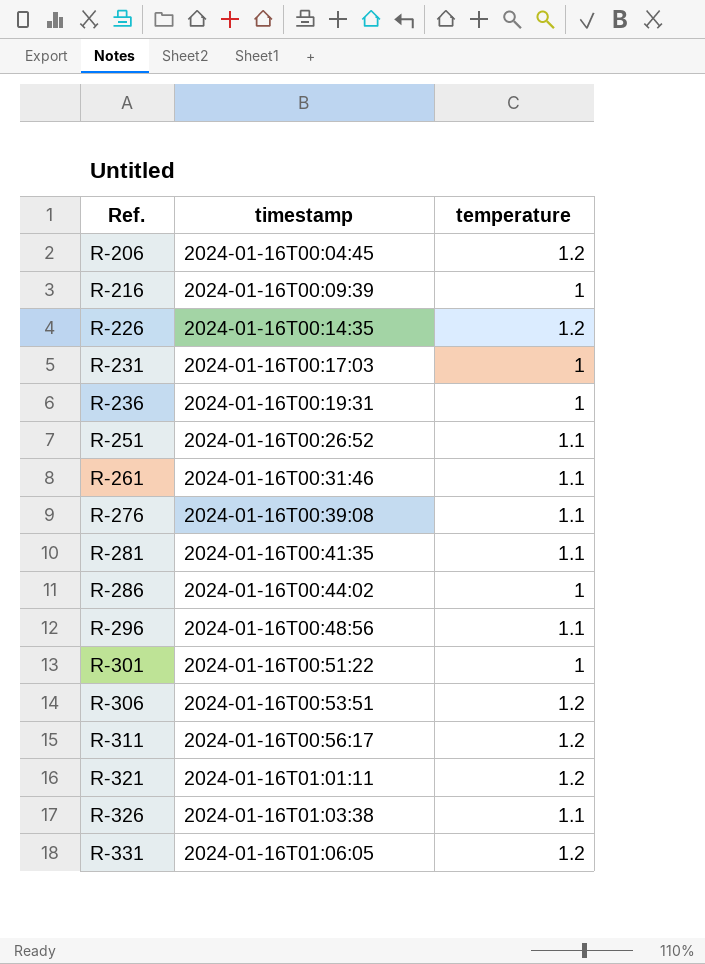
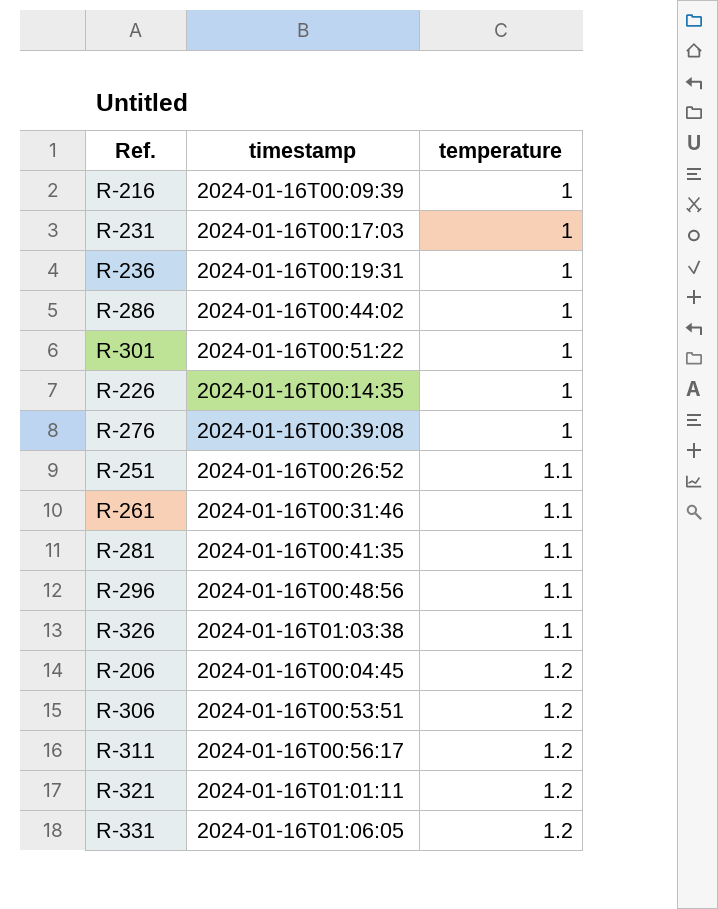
row order: Ref. ascending -> temperature ascending
R-226 | temperature: 1.2 -> 1
R-276 | temperature: 1.1 -> 1

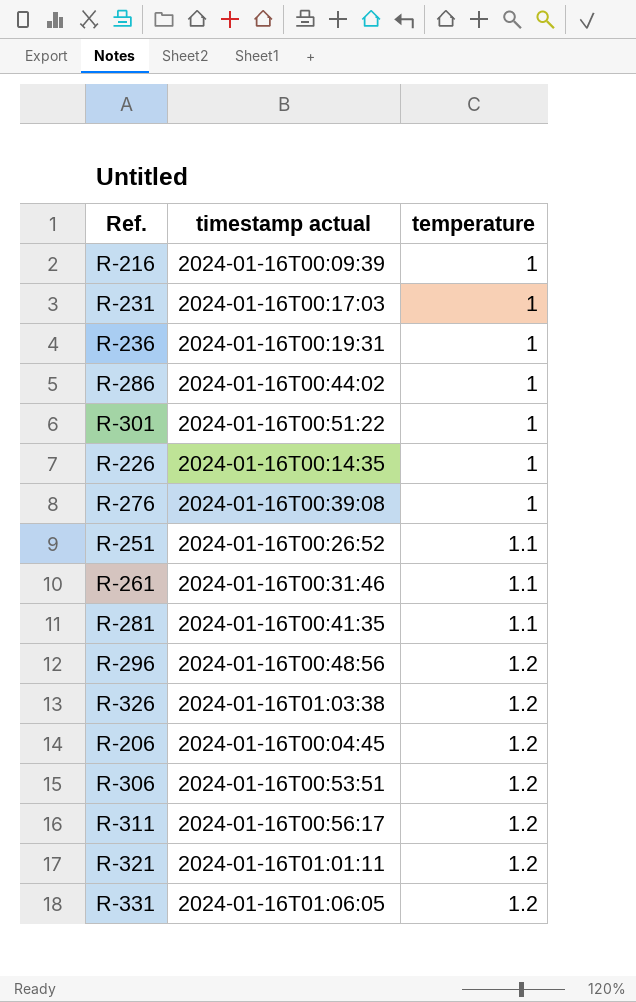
column name: timestamp -> timestamp actual
R-296 | temperature: 1.1 -> 1.2
R-326 | temperature: 1.1 -> 1.2

